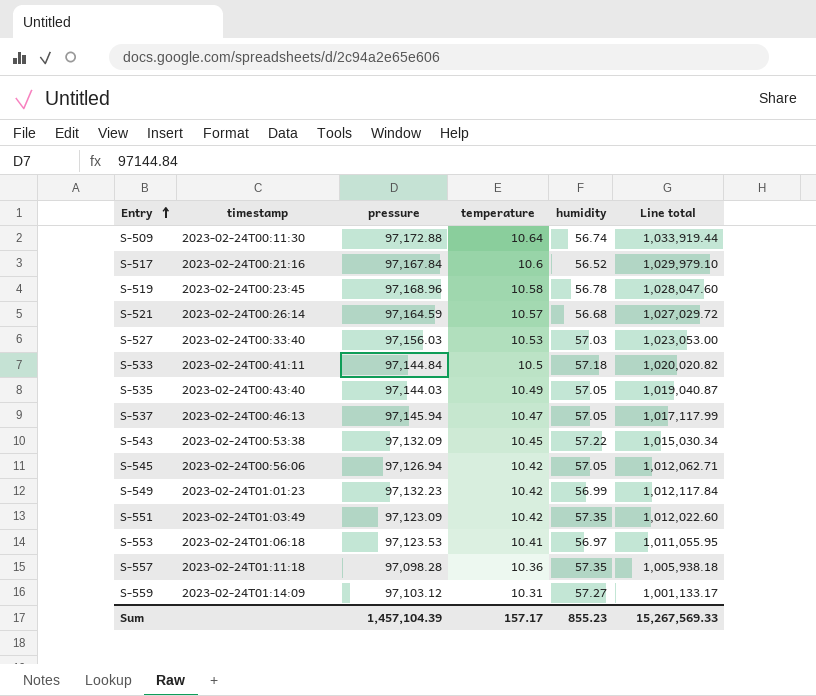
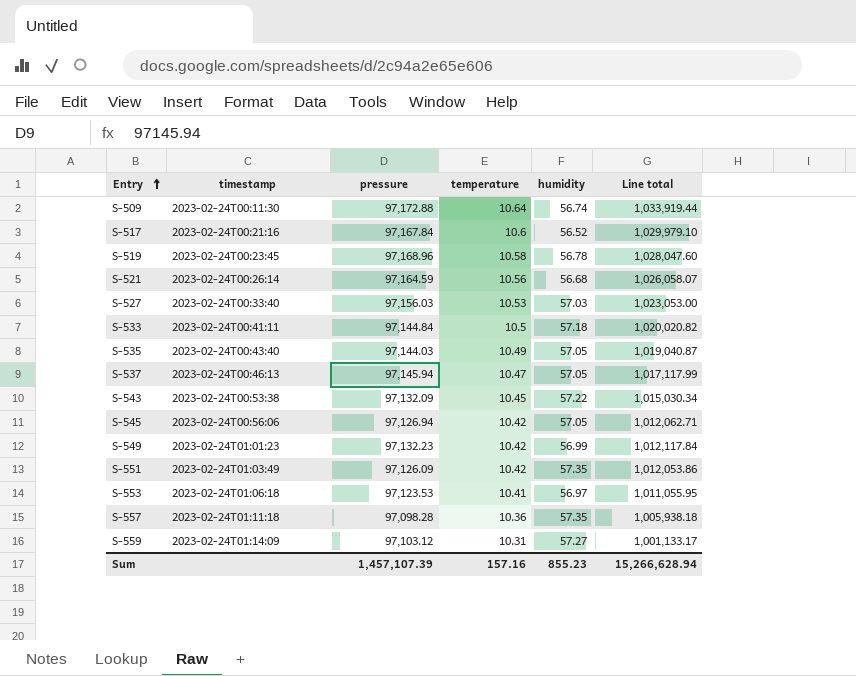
S-521 | temperature: 10.57 -> 10.56
S-521 | Line total: 1,027,029.72 -> 1,026,058.07
S-551 | pressure: 97,123.09 -> 97,126.09
S-551 | Line total: 1,012,022.60 -> 1,012,053.86
Sum | pressure: 1,457,104.39 -> 1,457,107.39
Sum | temperature: 157.17 -> 157.16
Sum | Line total: 15,267,569.33 -> 15,266,628.94

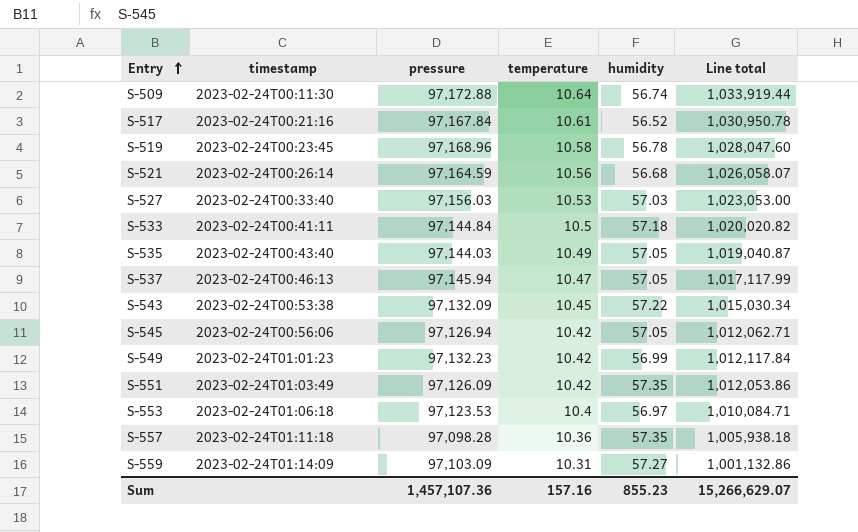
S-517 | temperature: 10.6 -> 10.61
S-517 | Line total: 1,029,979.10 -> 1,030,950.78
S-553 | temperature: 10.41 -> 10.4
S-553 | Line total: 1,011,055.95 -> 1,010,084.71
S-559 | pressure: 97,103.12 -> 97,103.09
S-559 | Line total: 1,001,133.17 -> 1,001,132.86
Sum | pressure: 1,457,107.39 -> 1,457,107.36
Sum | Line total: 15,266,628.94 -> 15,266,629.07

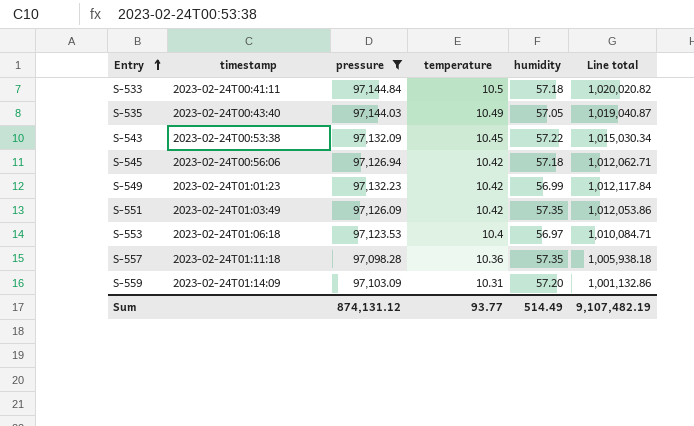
filter: none -> pressure <= 97,144.84
S-545 | humidity: 57.05 -> 57.18
S-559 | humidity: 57.27 -> 57.20
Sum | pressure: 1,457,107.36 -> 874,131.12
Sum | temperature: 157.16 -> 93.77
Sum | humidity: 855.23 -> 514.49
Sum | Line total: 15,266,629.07 -> 9,107,482.19

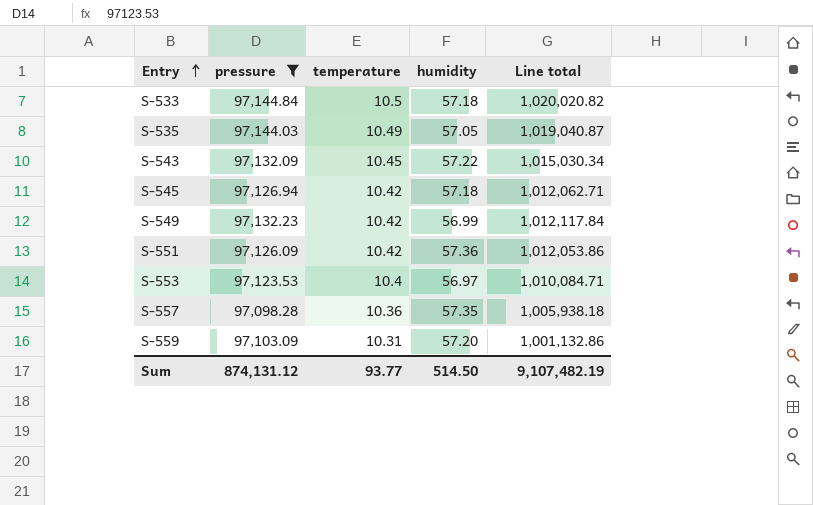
column timestamp | position: 2 -> none
S-551 | humidity: 57.35 -> 57.36
Sum | humidity: 514.49 -> 514.50

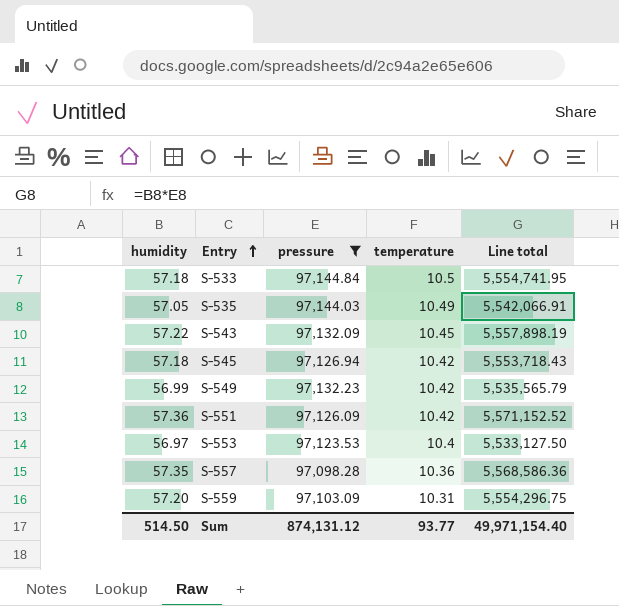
column humidity | position: 4 -> 1
column Line total | formula: [pressure] * [temperature] -> [humidity] * [pressure]
Sum | Line total: 9,107,482.19 -> 49,971,154.40

